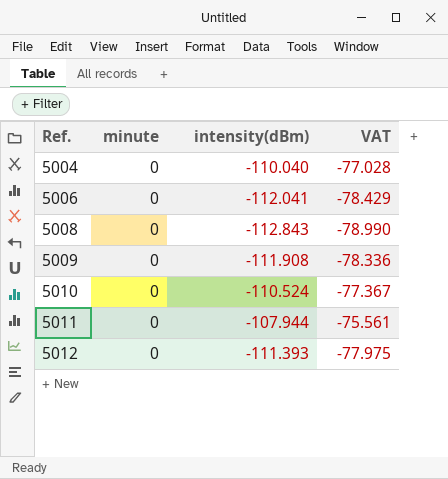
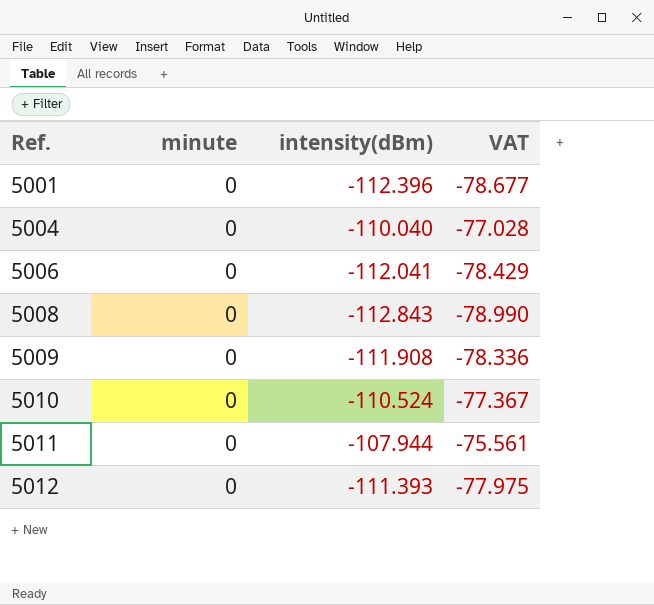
row 5001: none -> 0 | -112.396 | -78.677

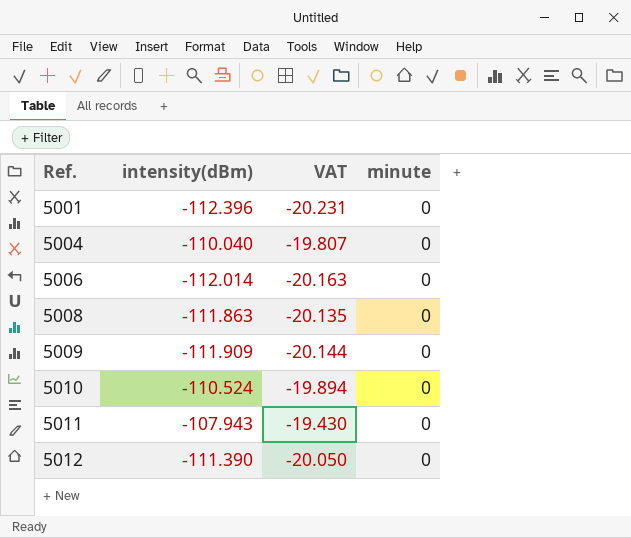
column VAT | formula: [intensity(dBm)] * 0.7 -> [intensity(dBm)] * 0.18
column minute | position: 2 -> 4
5006 | intensity(dBm): -112.041 -> -112.014
5008 | intensity(dBm): -112.843 -> -111.863
5009 | intensity(dBm): -111.908 -> -111.909
5011 | intensity(dBm): -107.944 -> -107.943
5012 | intensity(dBm): -111.393 -> -111.390

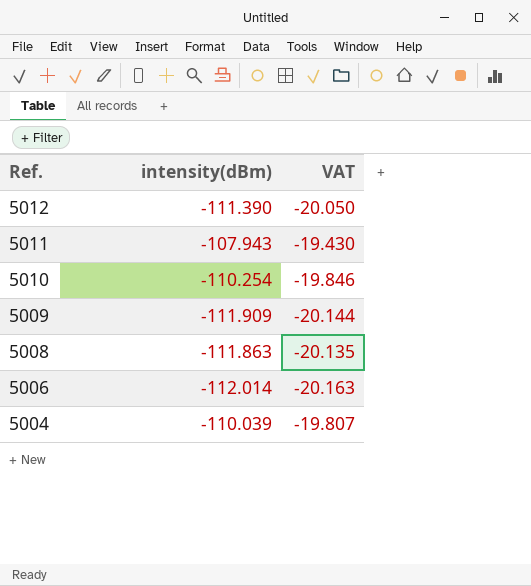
row order: Ref. ascending -> Ref. descending
column minute | position: 4 -> none
row 5001: -112.396 | -20.231 | 0 -> none
5010 | intensity(dBm): -110.524 -> -110.254
5010 | VAT: -19.894 -> -19.846
5004 | intensity(dBm): -110.040 -> -110.039

